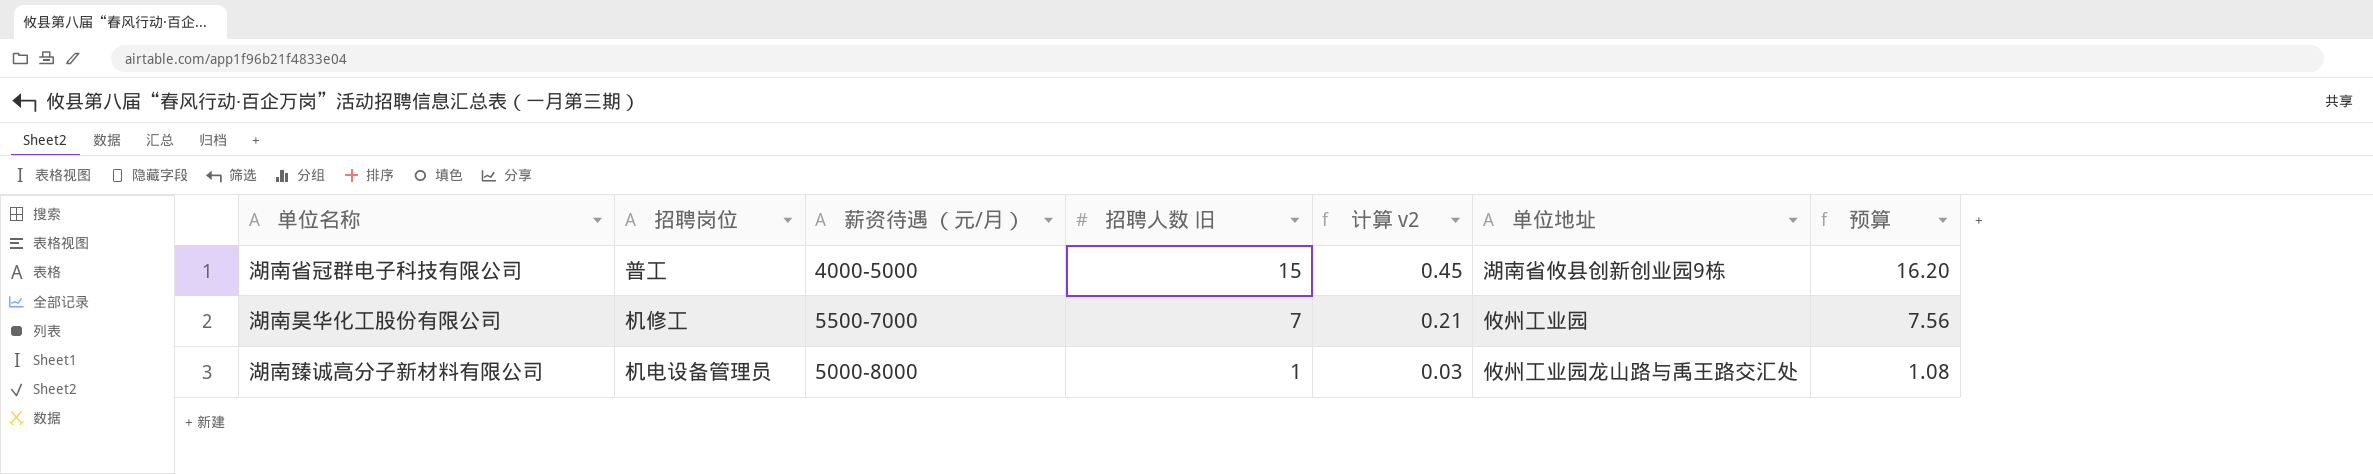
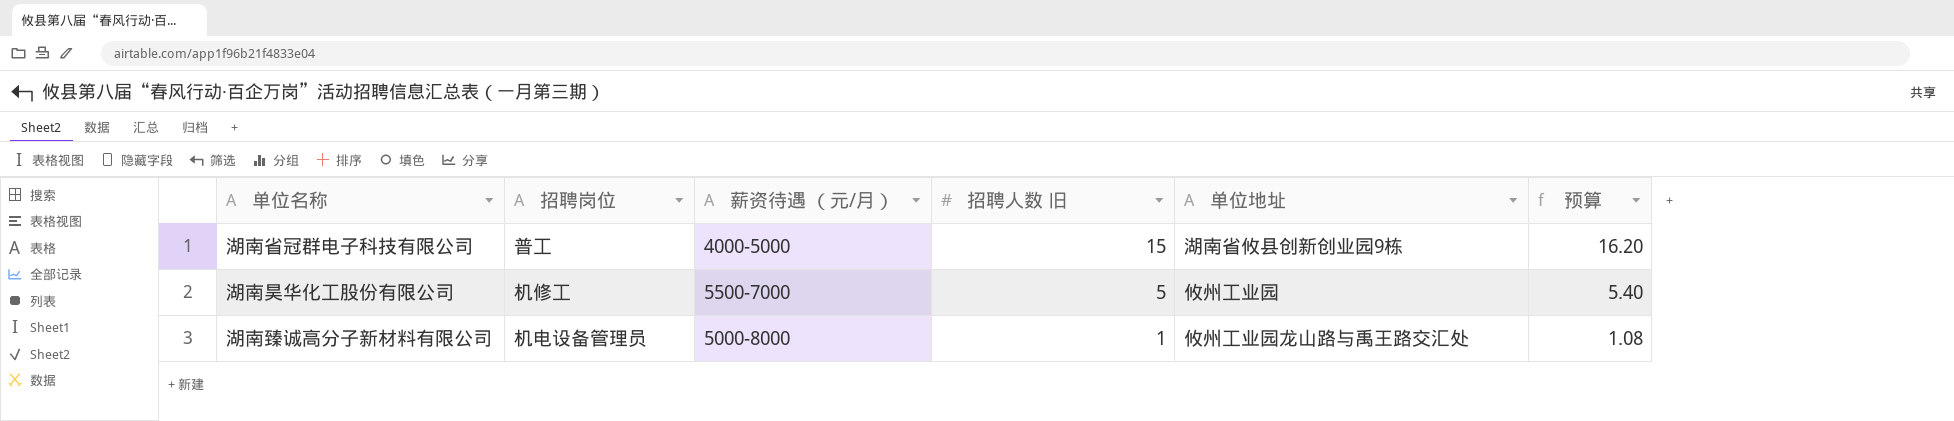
column 计算 v2 | formula: [招聘人数 旧] * 0.03 -> none
湖南昊华化工股份有限公司 | 招聘人数 旧: 7 -> 5
湖南昊华化工股份有限公司 | 预算: 7.56 -> 5.40

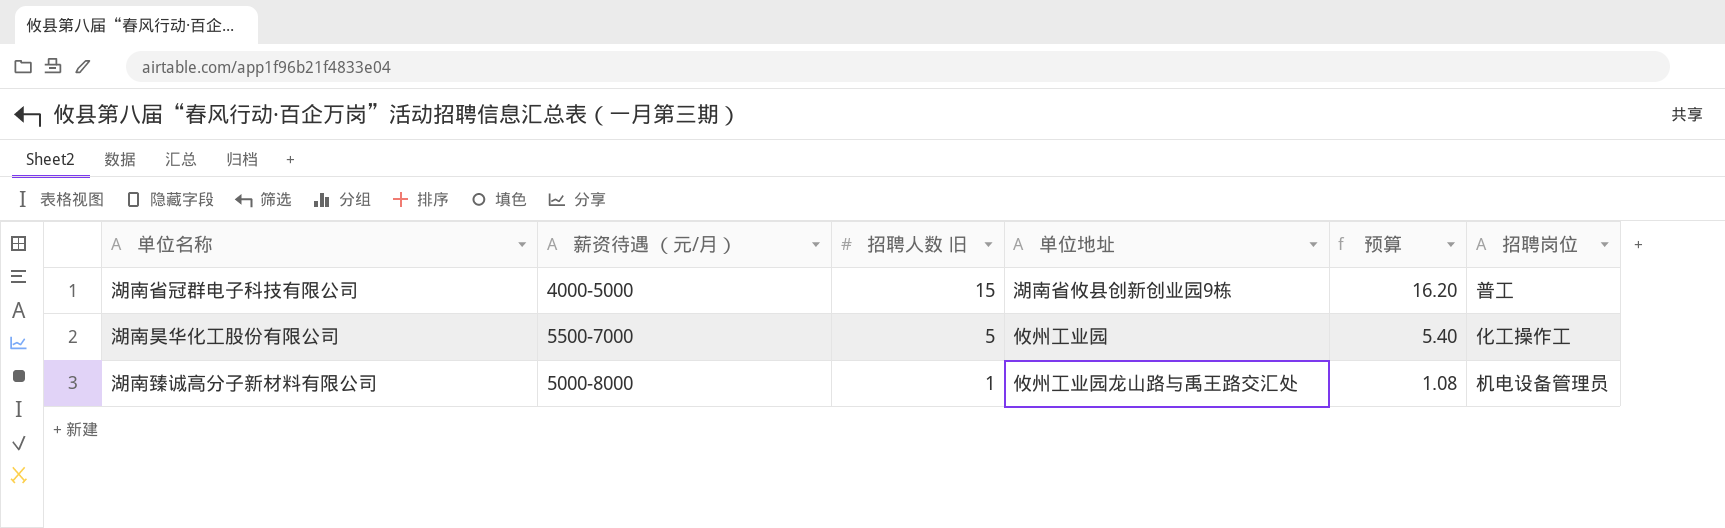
column 招聘岗位 | position: 2 -> 6
湖南昊华化工股份有限公司 | 招聘岗位: 机修工 -> 化工操作工

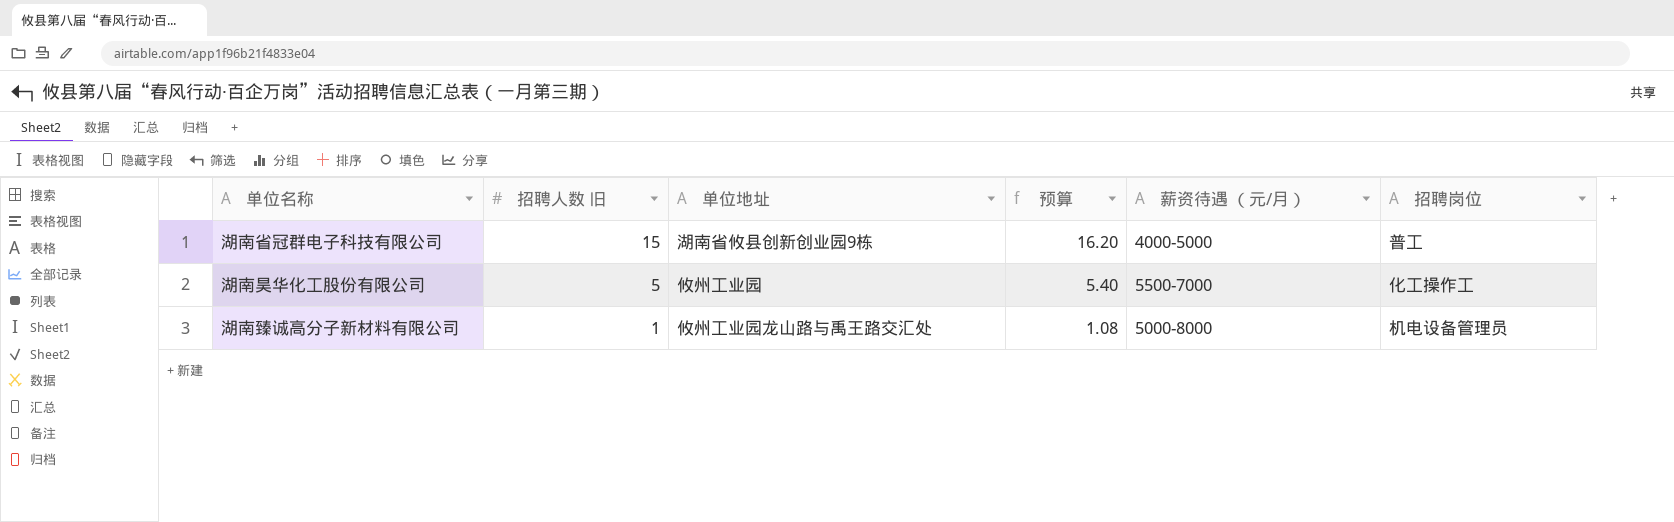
column 薪资待遇 （元/月） | position: 2 -> 5

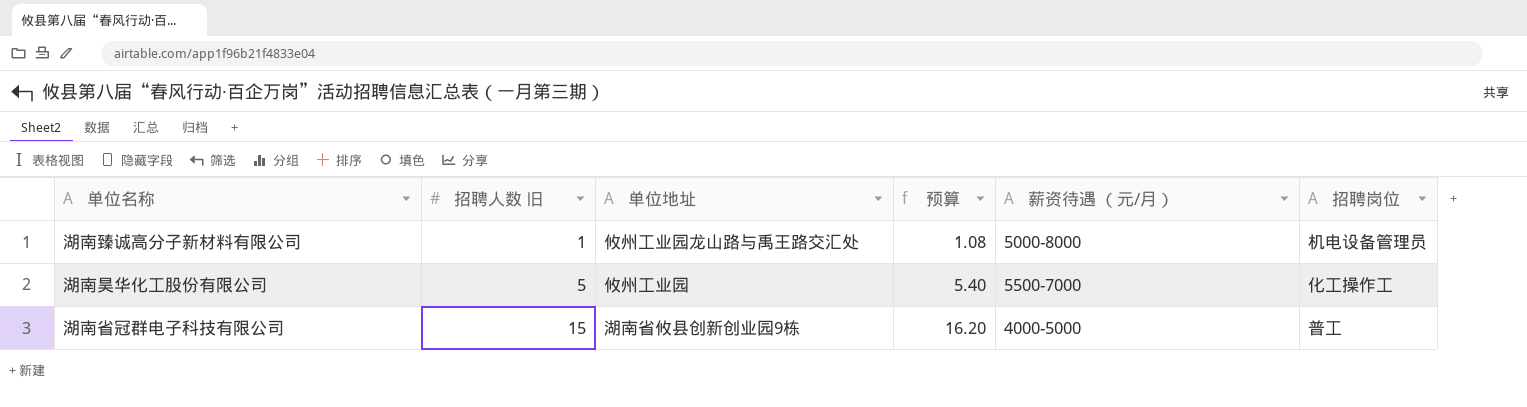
row order: 招聘人数 旧 descending -> 招聘人数 旧 ascending

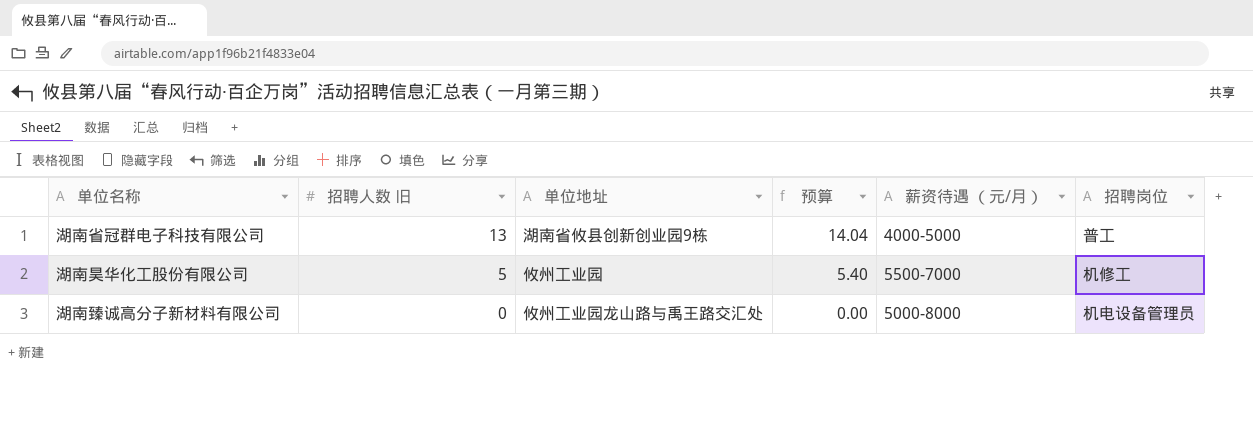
row order: 招聘人数 旧 ascending -> 招聘人数 旧 descending
湖南省冠群电子科技有限公司 | 招聘人数 旧: 15 -> 13
湖南省冠群电子科技有限公司 | 预算: 16.20 -> 14.04
湖南昊华化工股份有限公司 | 招聘岗位: 化工操作工 -> 机修工
湖南臻诚高分子新材料有限公司 | 招聘人数 旧: 1 -> 0
湖南臻诚高分子新材料有限公司 | 预算: 1.08 -> 0.00

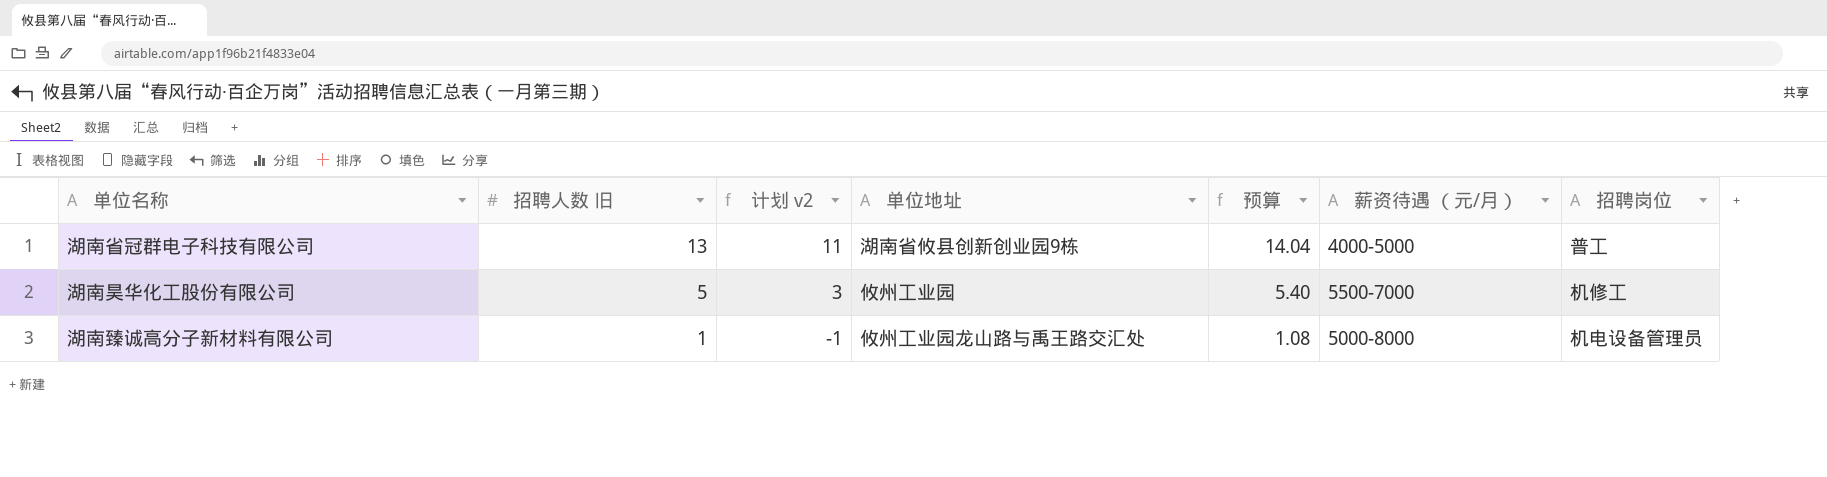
column 计划 v2 | formula: none -> [招聘人数 旧] - 2
湖南臻诚高分子新材料有限公司 | 招聘人数 旧: 0 -> 1
湖南臻诚高分子新材料有限公司 | 预算: 0.00 -> 1.08

